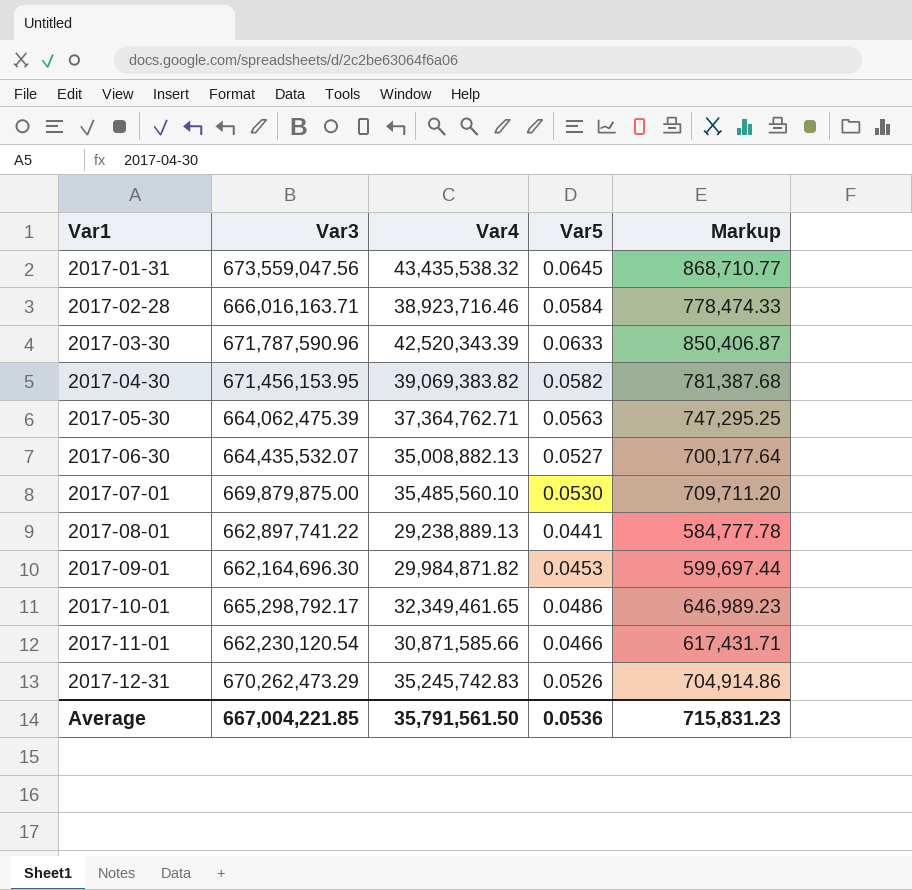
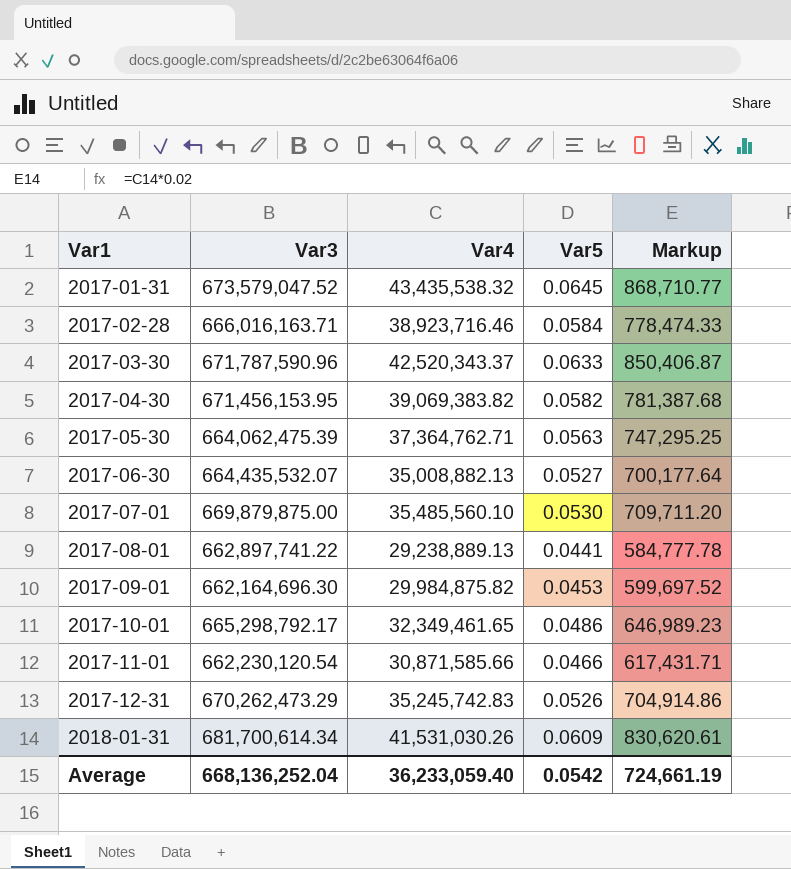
2017-01-31 | Var3: 673,559,047.56 -> 673,579,047.52
2017-03-30 | Var4: 42,520,343.39 -> 42,520,343.37
2017-09-01 | Var4: 29,984,871.82 -> 29,984,875.82
2017-09-01 | Markup: 599,697.44 -> 599,697.52
row 2018-01-31: none -> 681,700,614.34 | 41,531,030.26 | 0.0609 | 830,620.61
Average | Var3: 667,004,221.85 -> 668,136,252.04
Average | Var4: 35,791,561.50 -> 36,233,059.40
Average | Var5: 0.0536 -> 0.0542
Average | Markup: 715,831.23 -> 724,661.19

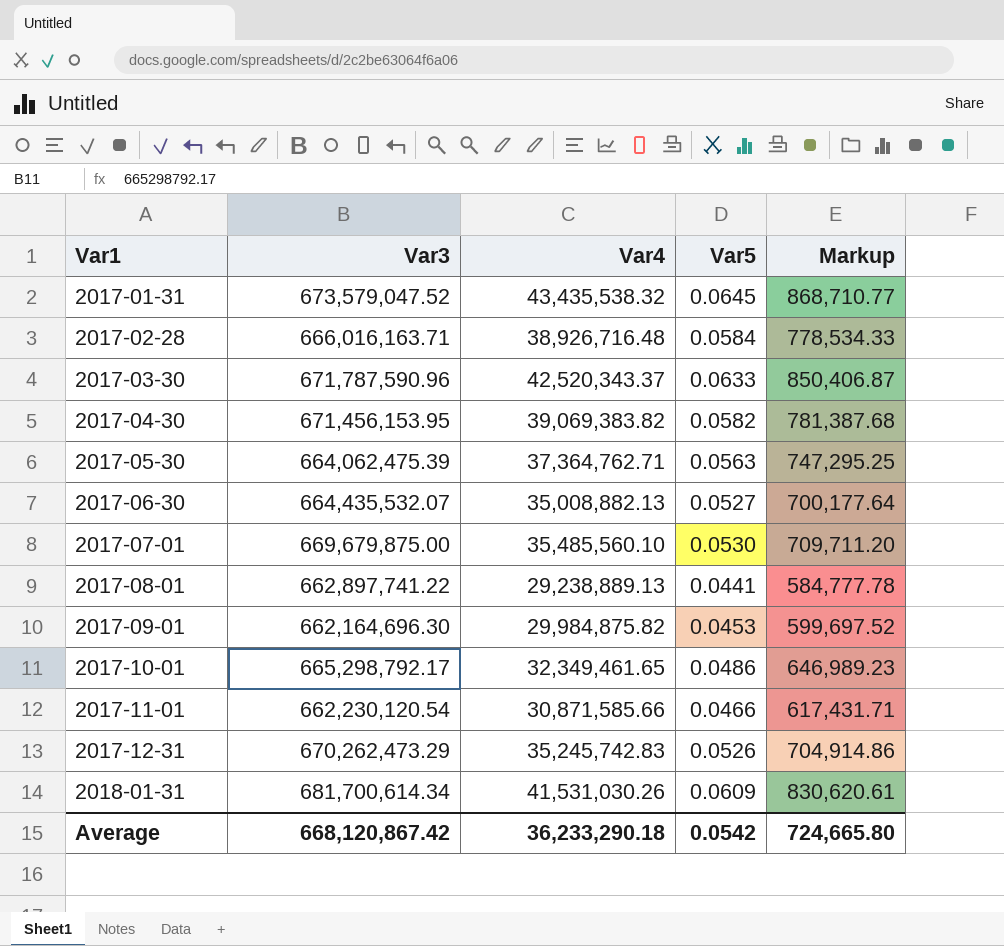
2017-02-28 | Var4: 38,923,716.46 -> 38,926,716.48
2017-02-28 | Markup: 778,474.33 -> 778,534.33
2017-07-01 | Var3: 669,879,875.00 -> 669,679,875.00
Average | Var3: 668,136,252.04 -> 668,120,867.42
Average | Var4: 36,233,059.40 -> 36,233,290.18
Average | Markup: 724,661.19 -> 724,665.80

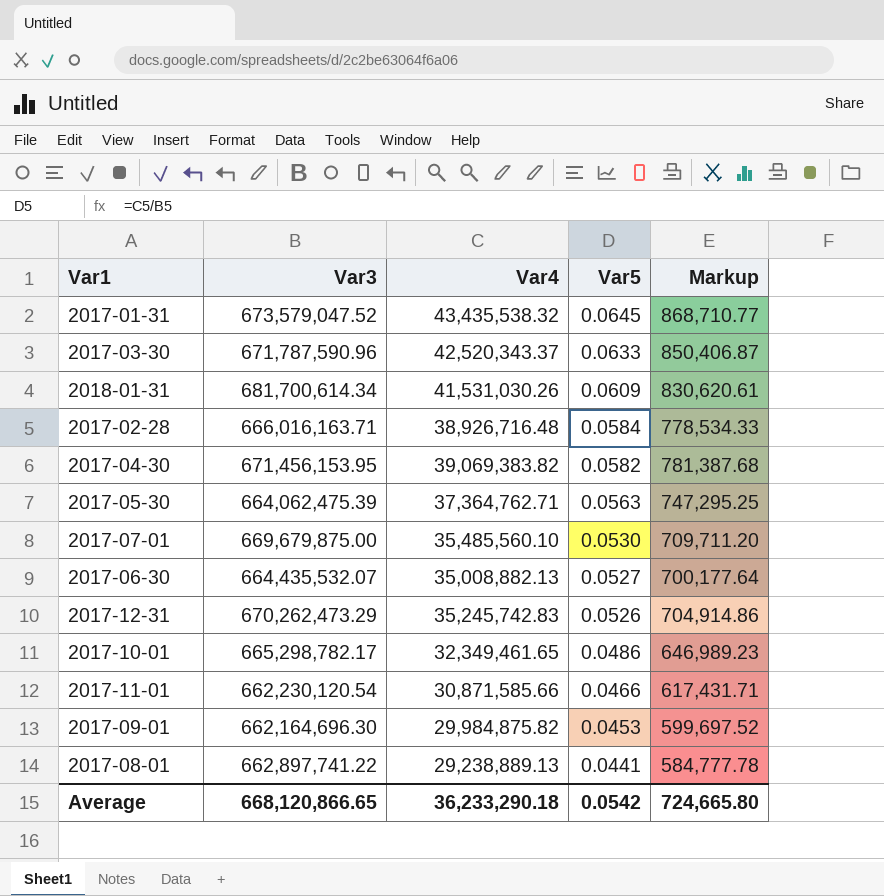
row order: Var1 ascending -> Var5 descending
2017-10-01 | Var3: 665,298,792.17 -> 665,298,782.17
Average | Var3: 668,120,867.42 -> 668,120,866.65

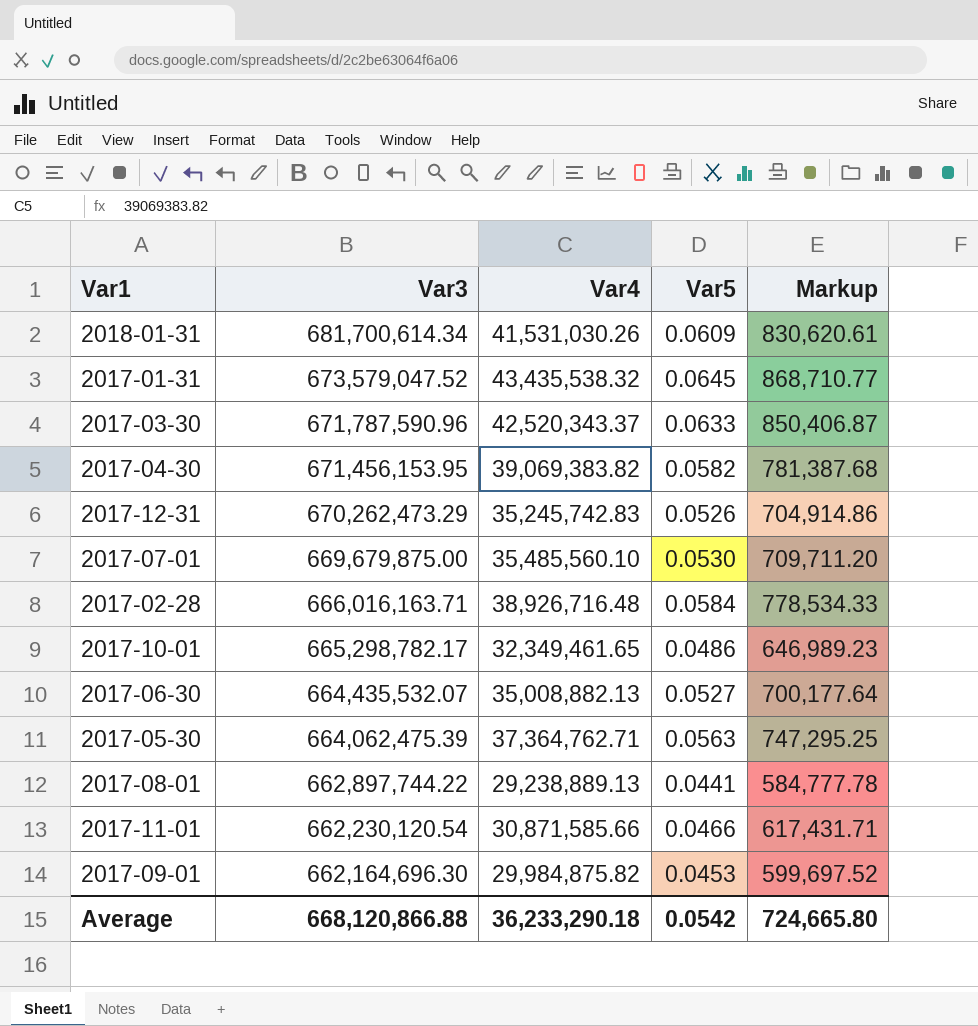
row order: Var5 descending -> Var3 descending
2017-08-01 | Var3: 662,897,741.22 -> 662,897,744.22
Average | Var3: 668,120,866.65 -> 668,120,866.88

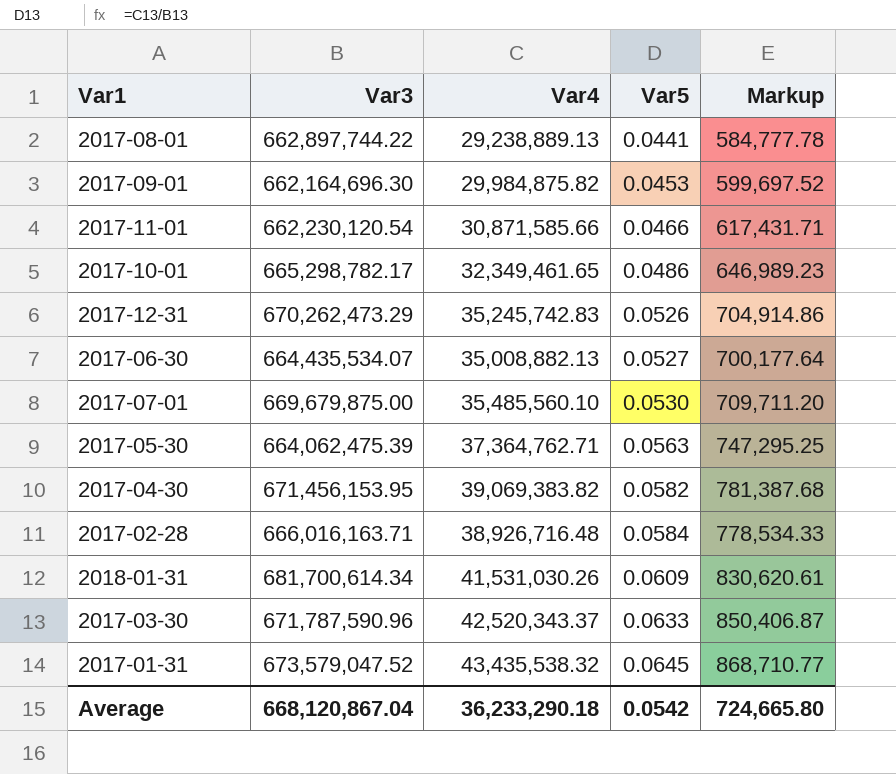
row order: Var3 descending -> Var5 ascending
2017-06-30 | Var3: 664,435,532.07 -> 664,435,534.07
Average | Var3: 668,120,866.88 -> 668,120,867.04

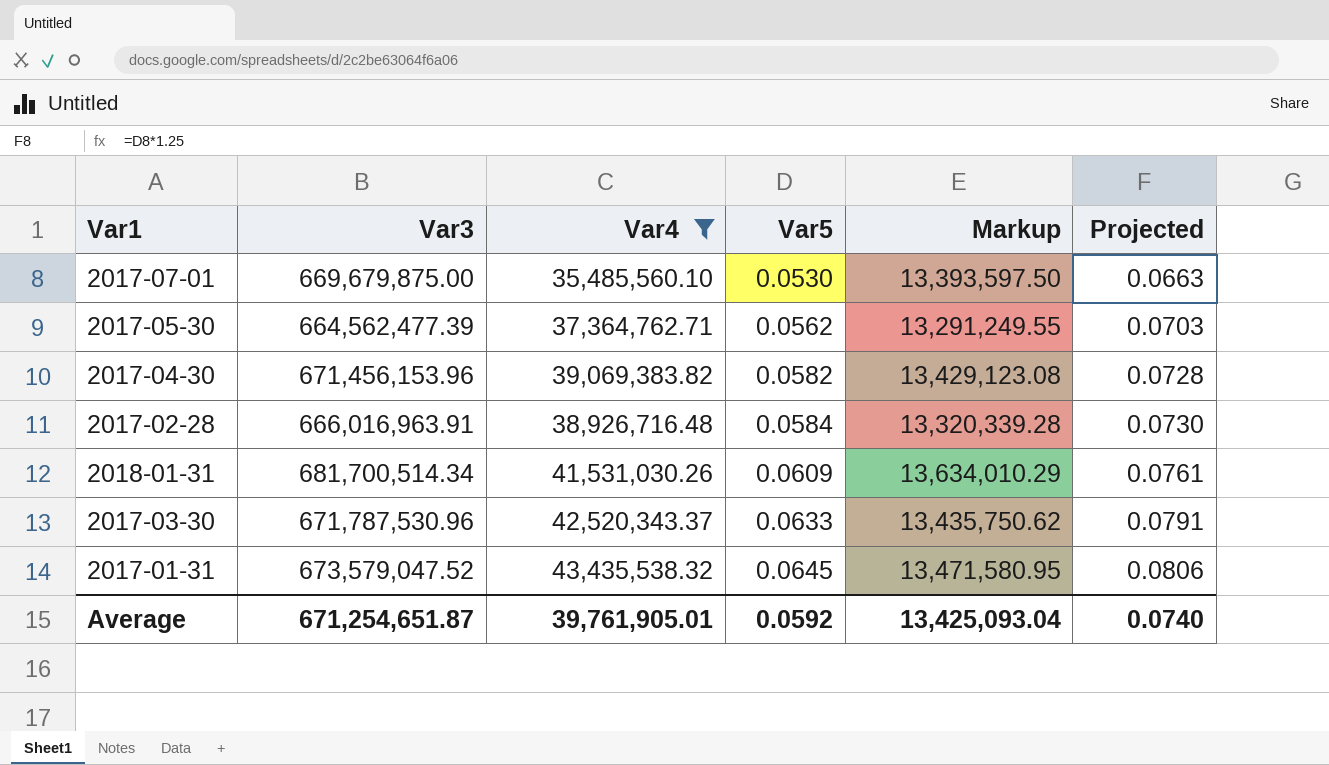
filter: none -> Var4 >= 35,485,560.10
column Markup | formula: [Var4] * 0.02 -> [Var3] * 0.02
column Projected | formula: none -> [Var5] * 1.25
2017-05-30 | Var3: 664,062,475.39 -> 664,562,477.39
2017-05-30 | Var5: 0.0563 -> 0.0562
2017-04-30 | Var3: 671,456,153.95 -> 671,456,153.96
2017-02-28 | Var3: 666,016,163.71 -> 666,016,963.91
2018-01-31 | Var3: 681,700,614.34 -> 681,700,514.34
2017-03-30 | Var3: 671,787,590.96 -> 671,787,530.96
Average | Var3: 668,120,867.04 -> 671,254,651.87
Average | Var4: 36,233,290.18 -> 39,761,905.01
Average | Var5: 0.0542 -> 0.0592
Average | Markup: 724,665.80 -> 13,425,093.04

